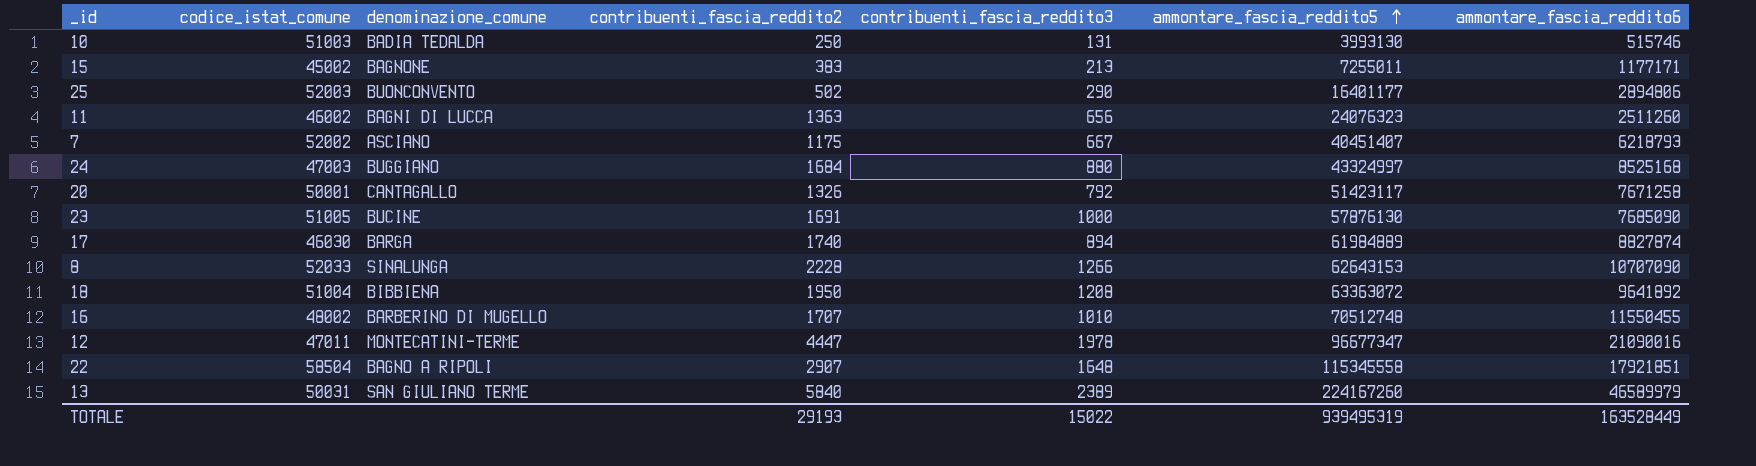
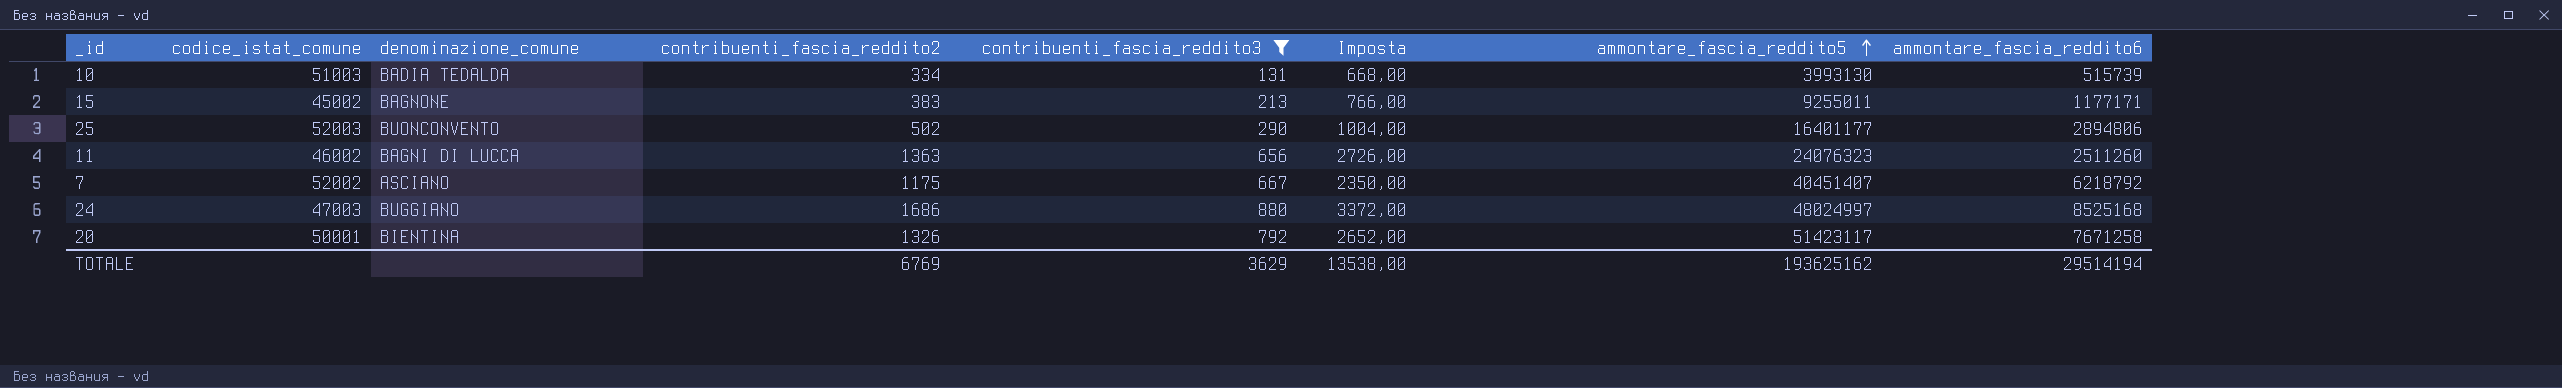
filter: none -> contribuenti_fascia_reddito3 <= 880
column Imposta | formula: none -> [contribuenti_fascia_reddito2] * 2
10 | contribuenti_fascia_reddito2: 250 -> 334
10 | ammontare_fascia_reddito6: 515746 -> 515739
15 | ammontare_fascia_reddito5: 7255011 -> 9255011
7 | ammontare_fascia_reddito6: 6218793 -> 6218792
24 | contribuenti_fascia_reddito2: 1684 -> 1686
24 | ammontare_fascia_reddito5: 43324997 -> 48024997
20 | denominazione_comune: CANTAGALLO -> BIENTINA
TOTALE | contribuenti_fascia_reddito2: 29193 -> 6769
TOTALE | contribuenti_fascia_reddito3: 15022 -> 3629
TOTALE | ammontare_fascia_reddito5: 939495319 -> 193625162
TOTALE | ammontare_fascia_reddito6: 163528449 -> 29514194

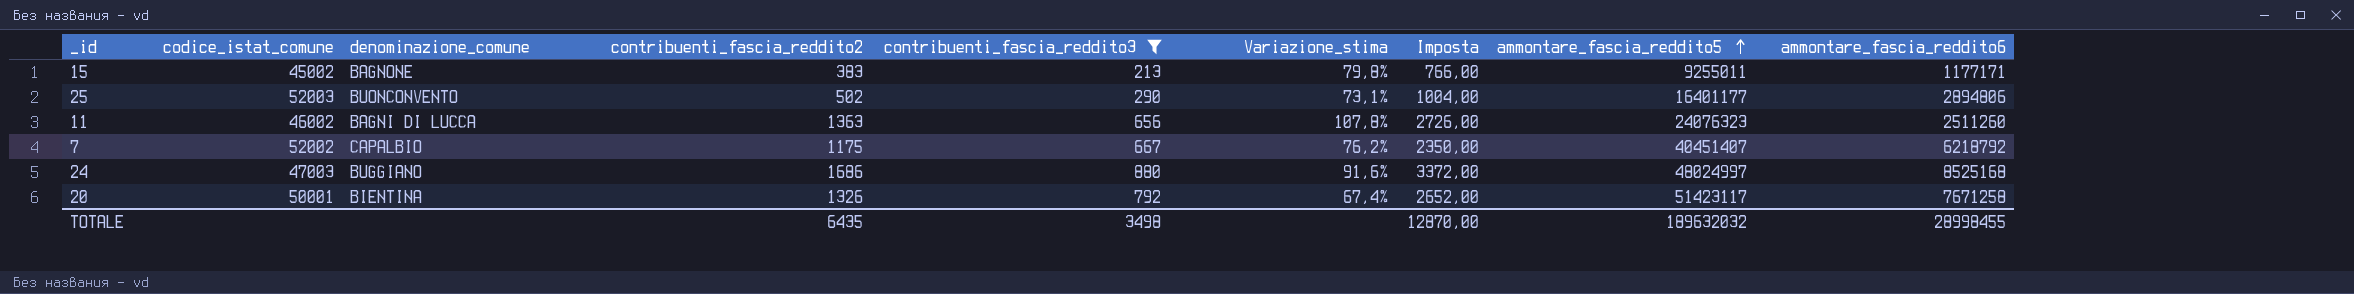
column Variazione_stima | formula: none -> ([contribuenti_fascia_reddito2] - [contribuenti_fascia_reddito3]) / [contribuenti_fascia_reddito3]
row 10: 51003 | BADIA TEDALDA | 334 | 131 | 668,00 | 3993130 | 515739 -> none
7 | denominazione_comune: ASCIANO -> CAPALBIO
TOTALE | contribuenti_fascia_reddito2: 6769 -> 6435
TOTALE | contribuenti_fascia_reddito3: 3629 -> 3498
TOTALE | Imposta: 13538,00 -> 12870,00
TOTALE | ammontare_fascia_reddito5: 193625162 -> 189632032
TOTALE | ammontare_fascia_reddito6: 29514194 -> 28998455

